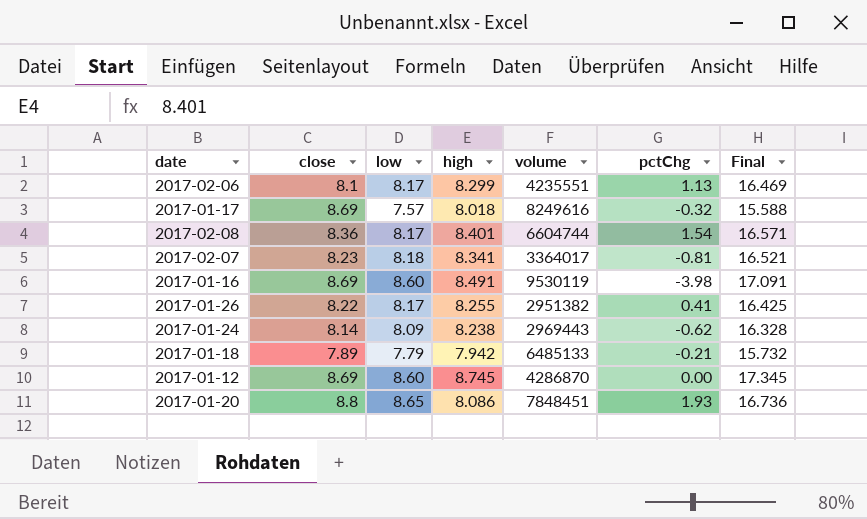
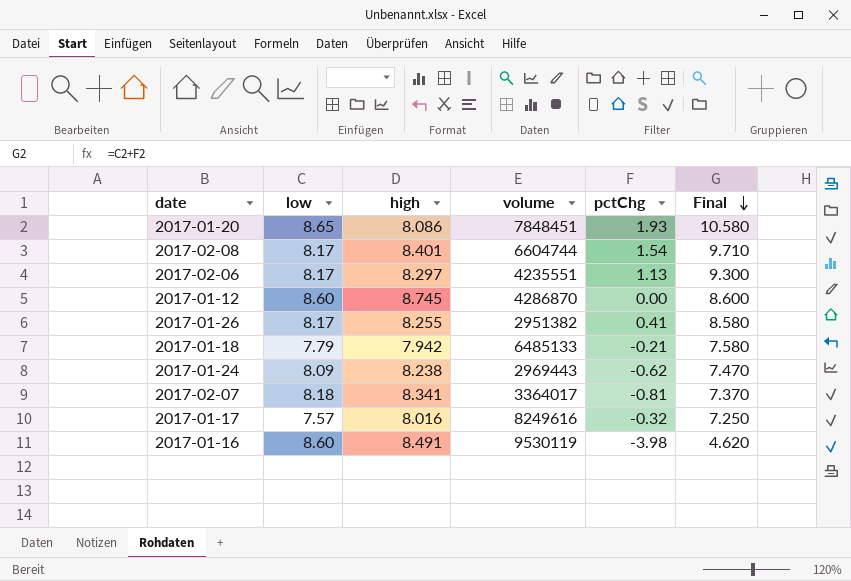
row order: none -> Final descending
column close | position: 2 -> none
column Final | formula: [low] + [high] -> [low] + [pctChg]
2017-02-06 | high: 8.299 -> 8.297
2017-01-17 | high: 8.018 -> 8.016

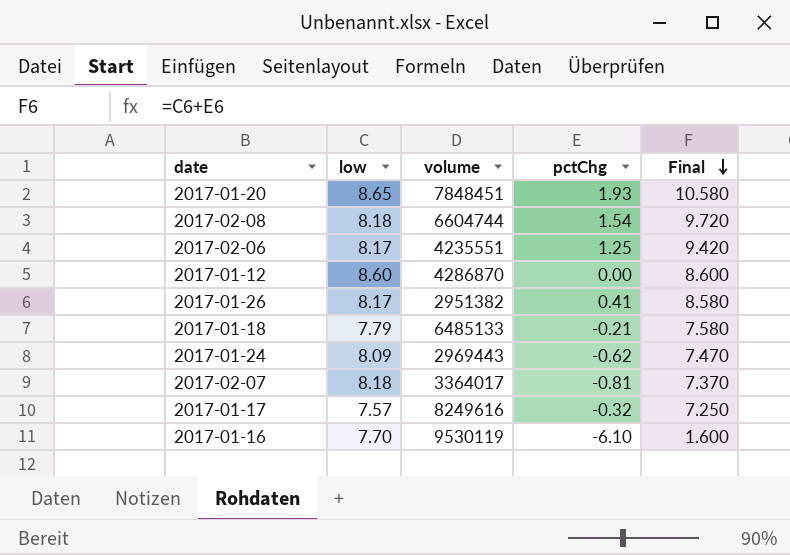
column high | position: 3 -> none
2017-02-08 | low: 8.17 -> 8.18
2017-02-08 | Final: 9.710 -> 9.720
2017-02-06 | pctChg: 1.13 -> 1.25
2017-02-06 | Final: 9.300 -> 9.420
2017-01-16 | low: 8.60 -> 7.70
2017-01-16 | pctChg: -3.98 -> -6.10
2017-01-16 | Final: 4.620 -> 1.600

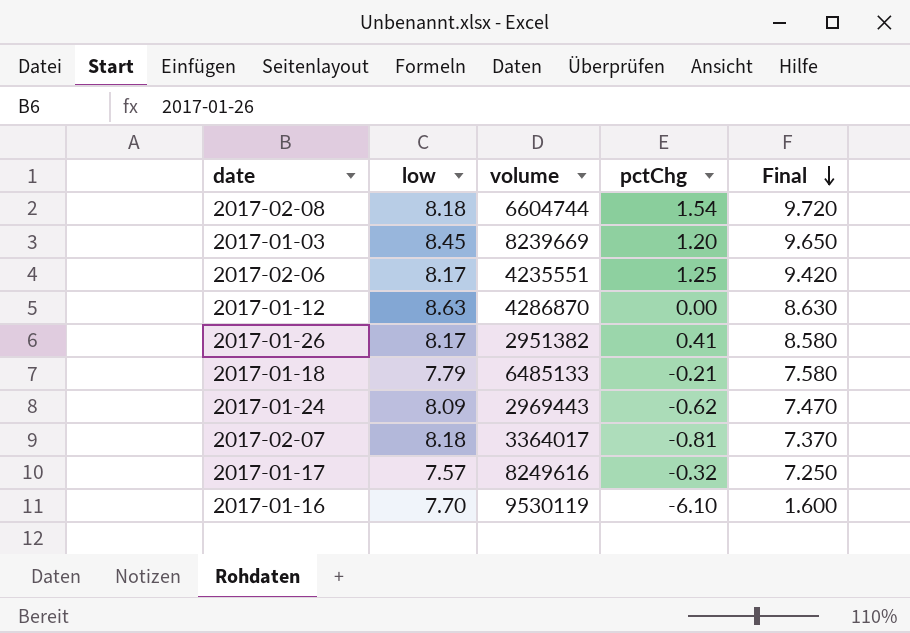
row 2017-01-20: 8.65 | 7848451 | 1.93 | 10.580 -> none
row 2017-01-03: none -> 8.45 | 8239669 | 1.20 | 9.650
2017-01-12 | low: 8.60 -> 8.63
2017-01-12 | Final: 8.600 -> 8.630

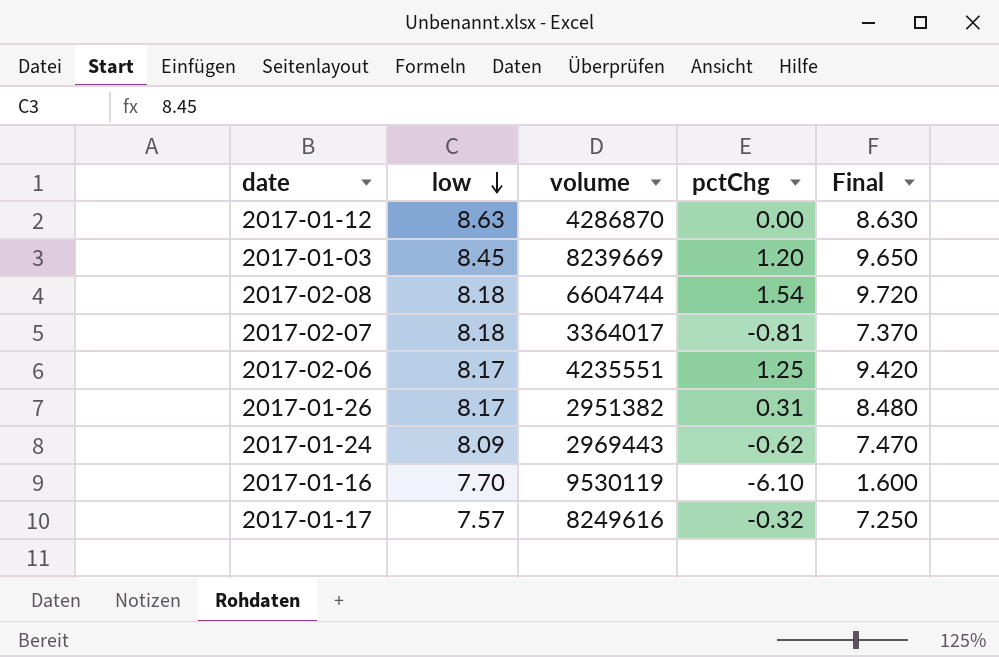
row order: Final descending -> low descending
row 2017-01-18: 7.79 | 6485133 | -0.21 | 7.580 -> none
2017-01-26 | pctChg: 0.41 -> 0.31
2017-01-26 | Final: 8.580 -> 8.480

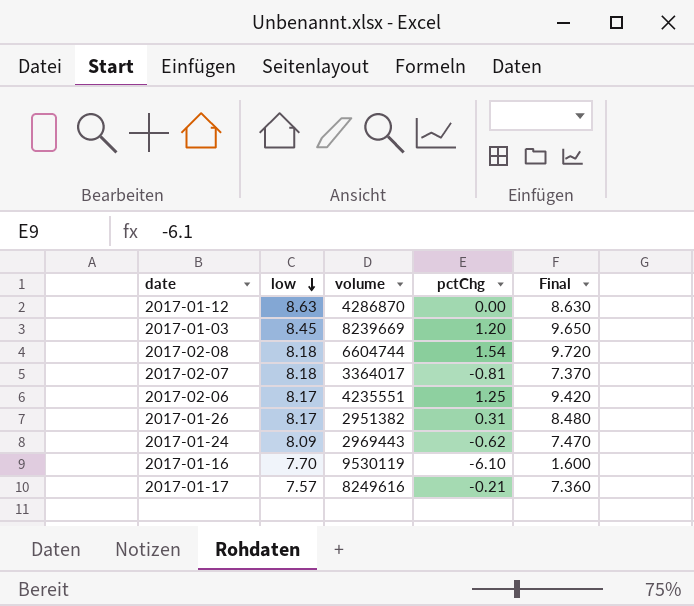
2017-01-17 | pctChg: -0.32 -> -0.21
2017-01-17 | Final: 7.250 -> 7.360

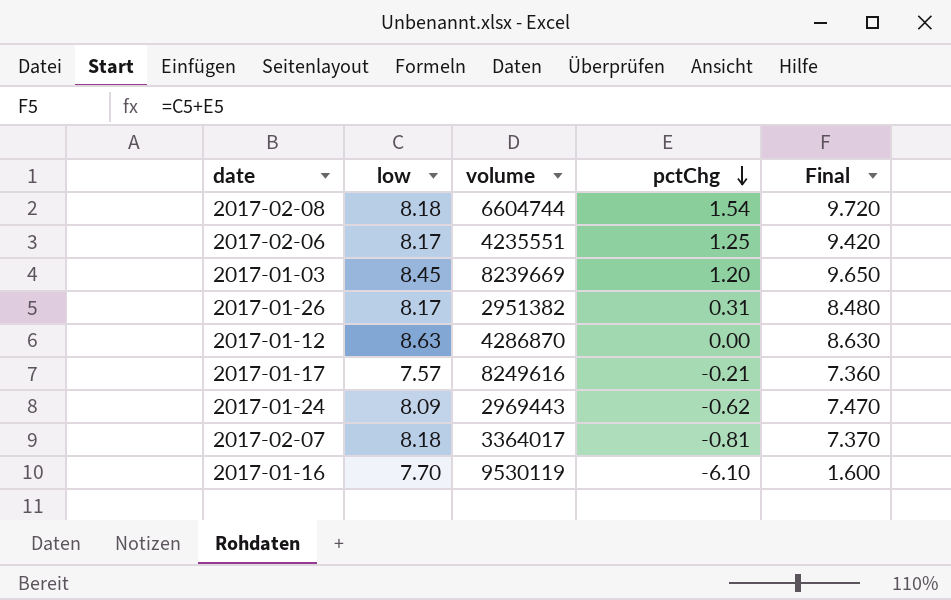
row order: low descending -> pctChg descending

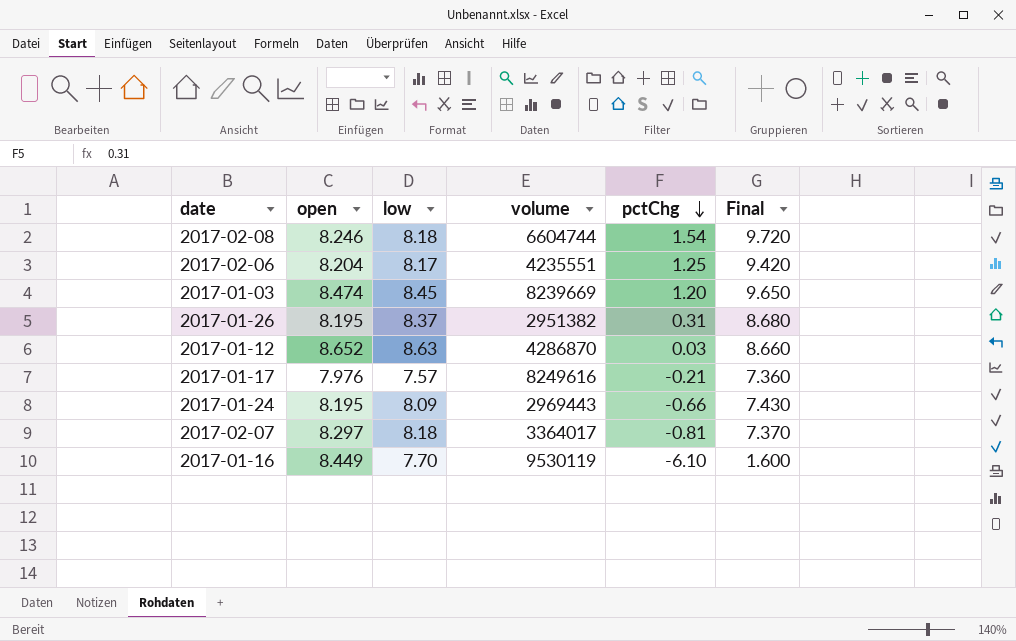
column open | position: none -> 2
2017-01-26 | low: 8.17 -> 8.37
2017-01-26 | Final: 8.480 -> 8.680
2017-01-12 | pctChg: 0.00 -> 0.03
2017-01-12 | Final: 8.630 -> 8.660
2017-01-24 | pctChg: -0.62 -> -0.66
2017-01-24 | Final: 7.470 -> 7.430

